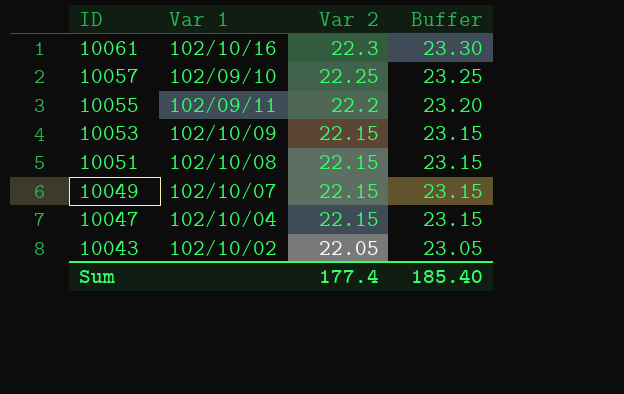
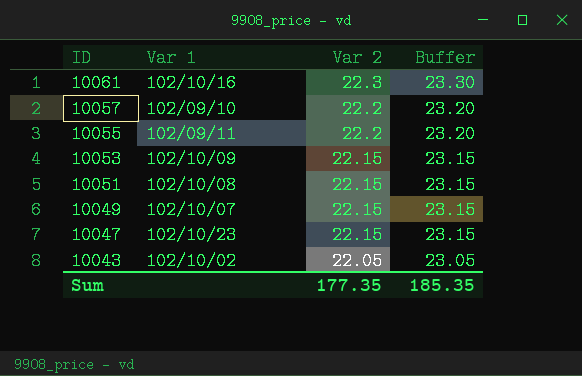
10057 | Var 2: 22.25 -> 22.2
10057 | Buffer: 23.25 -> 23.20
10047 | Var 1: 102/10/04 -> 102/10/23
Sum | Var 2: 177.4 -> 177.35
Sum | Buffer: 185.40 -> 185.35

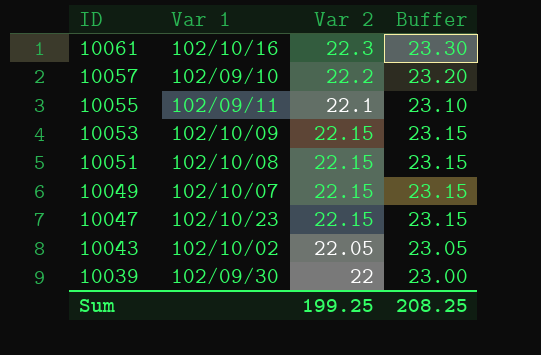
10055 | Var 2: 22.2 -> 22.1
10055 | Buffer: 23.20 -> 23.10
row 10039: none -> 102/09/30 | 22 | 23.00
Sum | Var 2: 177.35 -> 199.25
Sum | Buffer: 185.35 -> 208.25

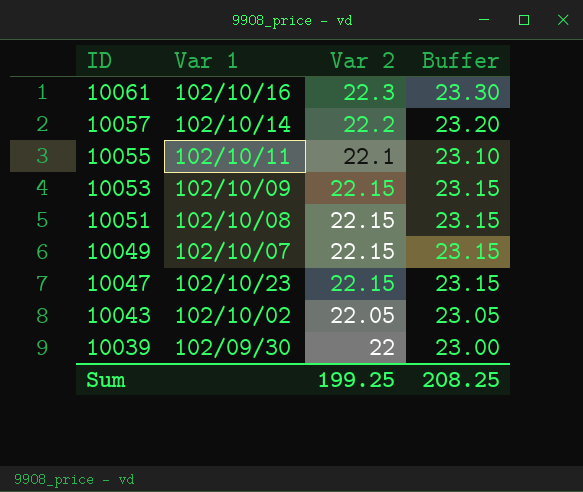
10057 | Var 1: 102/09/10 -> 102/10/14
10055 | Var 1: 102/09/11 -> 102/10/11

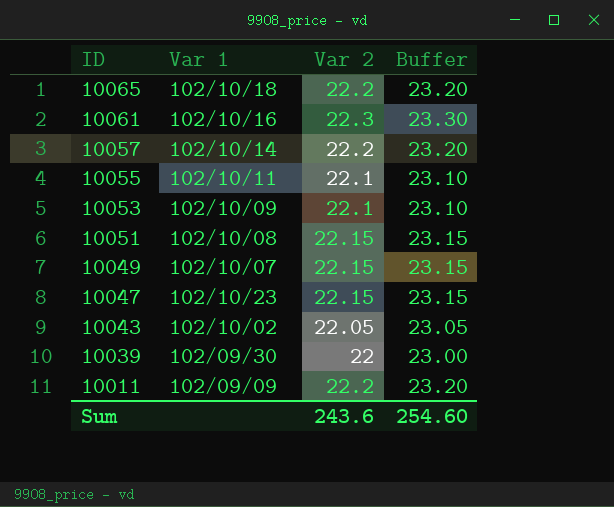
row 10065: none -> 102/10/18 | 22.2 | 23.20
10053 | Var 2: 22.15 -> 22.1
10053 | Buffer: 23.15 -> 23.10
row 10011: none -> 102/09/09 | 22.2 | 23.20
Sum | Var 2: 199.25 -> 243.6
Sum | Buffer: 208.25 -> 254.60

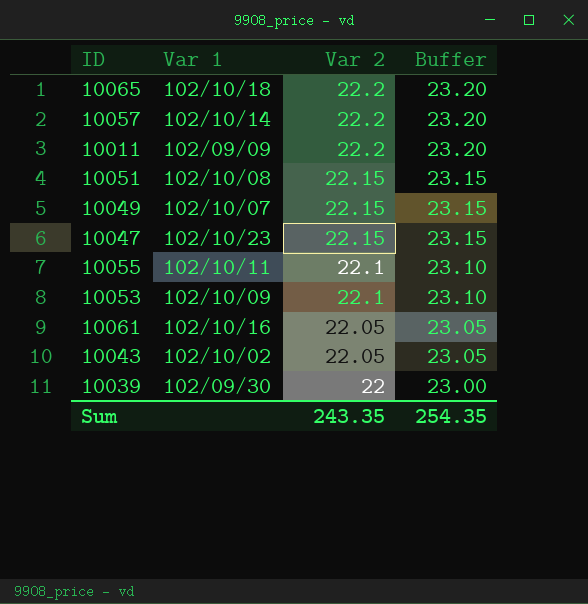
row order: ID descending -> Var 2 descending
10061 | Var 2: 22.3 -> 22.05
10061 | Buffer: 23.30 -> 23.05
Sum | Var 2: 243.6 -> 243.35
Sum | Buffer: 254.60 -> 254.35

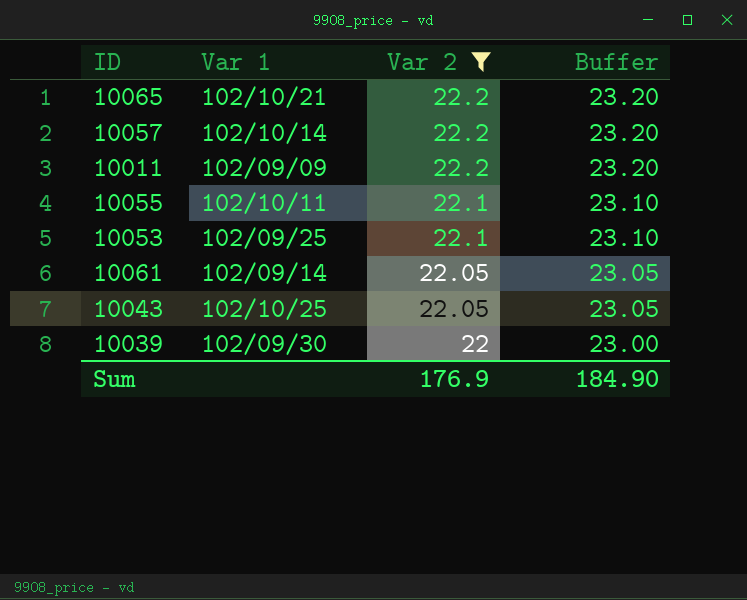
filter: none -> Var 2 != 22.15
10065 | Var 1: 102/10/18 -> 102/10/21
10053 | Var 1: 102/10/09 -> 102/09/25
10061 | Var 1: 102/10/16 -> 102/09/14
10043 | Var 1: 102/10/02 -> 102/10/25
Sum | Var 2: 243.35 -> 176.9
Sum | Buffer: 254.35 -> 184.90

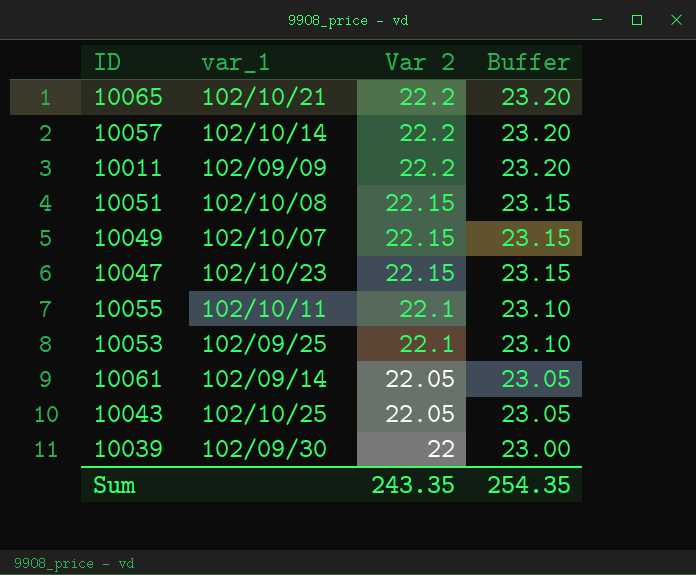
filter: Var 2 != 22.15 -> none
column name: Var 1 -> var_1
Sum | Var 2: 176.9 -> 243.35
Sum | Buffer: 184.90 -> 254.35

